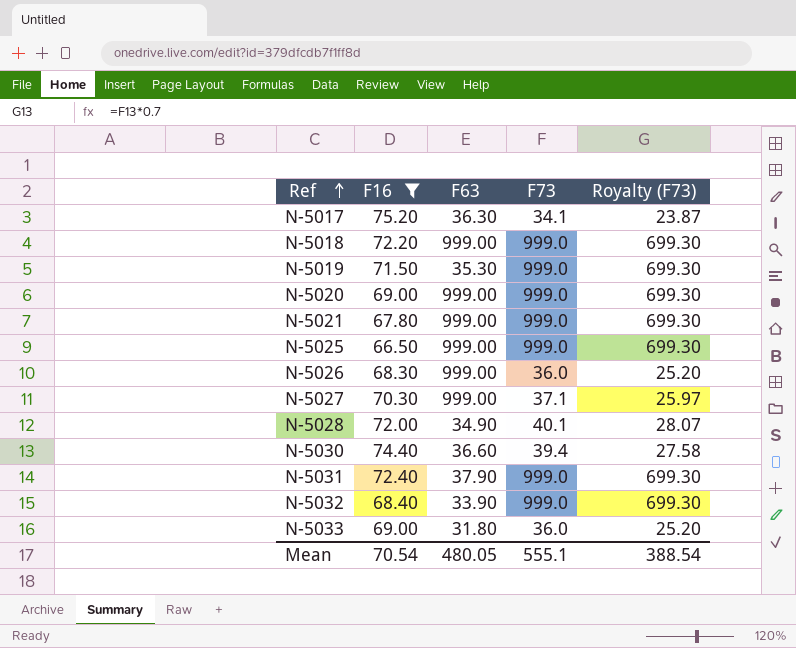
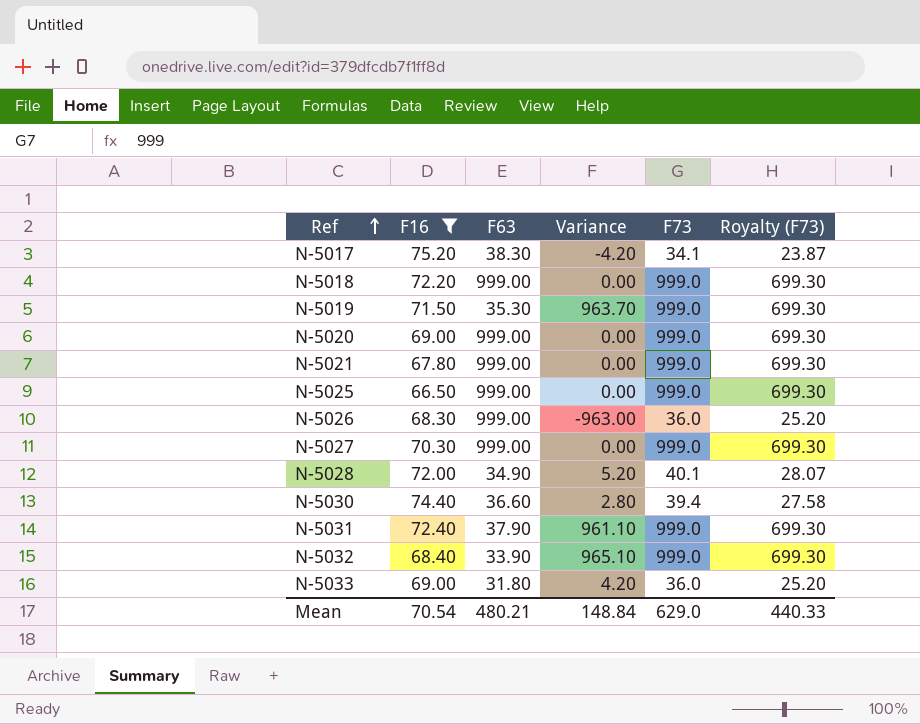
column Variance | formula: none -> [F73] - [F63]
N-5017 | F63: 36.30 -> 38.30
N-5027 | F73: 37.1 -> 999.0
N-5027 | Royalty (F73): 25.97 -> 699.30
Mean | F63: 480.05 -> 480.21
Mean | F73: 555.1 -> 629.0
Mean | Royalty (F73): 388.54 -> 440.33

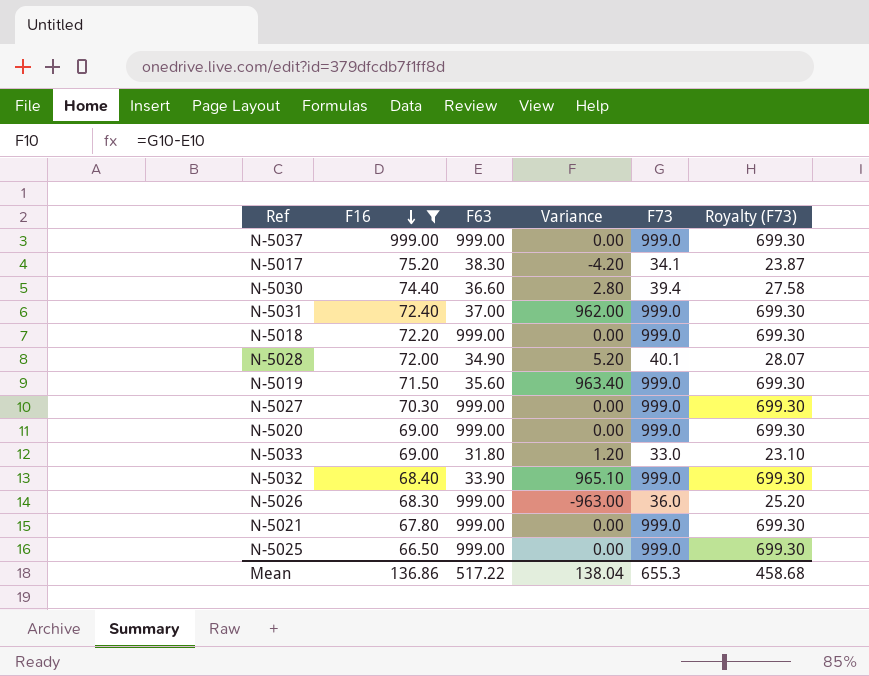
row order: Ref ascending -> F16 descending
row N-5037: none -> 999.00 | 999.00 | 0.00 | 999.0 | 699.30
N-5031 | F63: 37.90 -> 37.00
N-5031 | Variance: 961.10 -> 962.00
N-5019 | F63: 35.30 -> 35.60
N-5019 | Variance: 963.70 -> 963.40
N-5033 | Variance: 4.20 -> 1.20
N-5033 | F73: 36.0 -> 33.0
N-5033 | Royalty (F73): 25.20 -> 23.10
Mean | F16: 70.54 -> 136.86
Mean | F63: 480.21 -> 517.22
Mean | Variance: 148.84 -> 138.04
Mean | F73: 629.0 -> 655.3
Mean | Royalty (F73): 440.33 -> 458.68

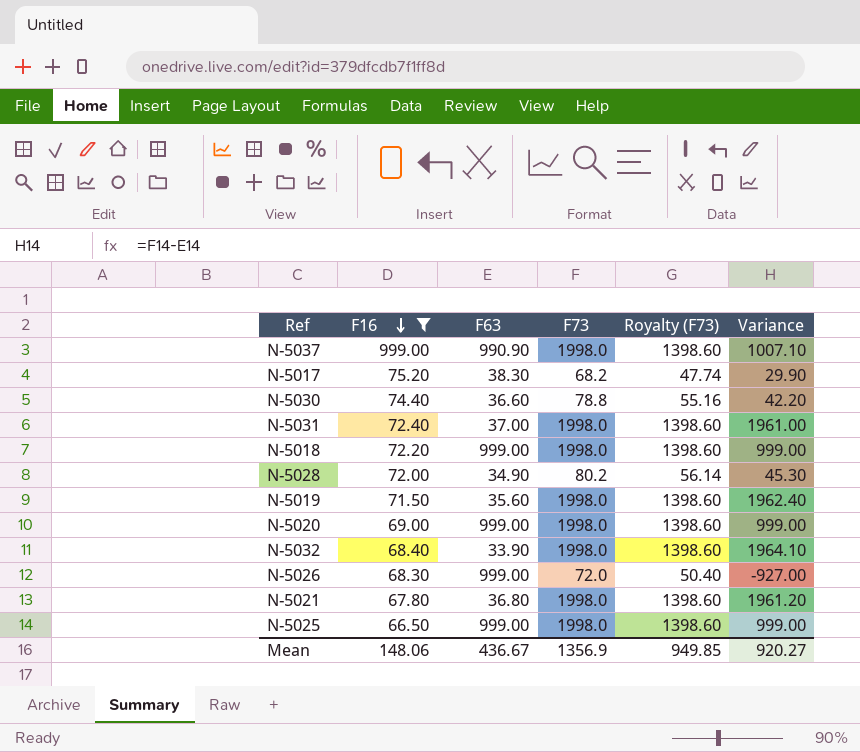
column Variance | position: 4 -> 6
row N-5027: 70.30 | 999.00 | 0.00 | 999.0 | 699.30 -> none
row N-5033: 69.00 | 31.80 | 1.20 | 33.0 | 23.10 -> none
N-5037 | F63: 999.00 -> 990.90
N-5037 | F73: 999.0 -> 1998.0
N-5037 | Royalty (F73): 699.30 -> 1398.60
N-5037 | Variance: 0.00 -> 1007.10
N-5017 | F73: 34.1 -> 68.2
N-5017 | Royalty (F73): 23.87 -> 47.74
N-5017 | Variance: -4.20 -> 29.90
N-5030 | F73: 39.4 -> 78.8
N-5030 | Royalty (F73): 27.58 -> 55.16
N-5030 | Variance: 2.80 -> 42.20
N-5031 | F73: 999.0 -> 1998.0
N-5031 | Royalty (F73): 699.30 -> 1398.60
N-5031 | Variance: 962.00 -> 1961.00
N-5018 | F73: 999.0 -> 1998.0
N-5018 | Royalty (F73): 699.30 -> 1398.60
N-5018 | Variance: 0.00 -> 999.00
N-5028 | F73: 40.1 -> 80.2
N-5028 | Royalty (F73): 28.07 -> 56.14
N-5028 | Variance: 5.20 -> 45.30
N-5019 | F73: 999.0 -> 1998.0
N-5019 | Royalty (F73): 699.30 -> 1398.60
N-5019 | Variance: 963.40 -> 1962.40
N-5020 | F73: 999.0 -> 1998.0
N-5020 | Royalty (F73): 699.30 -> 1398.60
N-5020 | Variance: 0.00 -> 999.00
N-5032 | F73: 999.0 -> 1998.0
N-5032 | Royalty (F73): 699.30 -> 1398.60
N-5032 | Variance: 965.10 -> 1964.10
N-5026 | F73: 36.0 -> 72.0
N-5026 | Royalty (F73): 25.20 -> 50.40
N-5026 | Variance: -963.00 -> -927.00
N-5021 | F63: 999.00 -> 36.80
N-5021 | F73: 999.0 -> 1998.0
N-5021 | Royalty (F73): 699.30 -> 1398.60
N-5021 | Variance: 0.00 -> 1961.20
N-5025 | F73: 999.0 -> 1998.0
N-5025 | Royalty (F73): 699.30 -> 1398.60
N-5025 | Variance: 0.00 -> 999.00
Mean | F16: 136.86 -> 148.06
Mean | F63: 517.22 -> 436.67
Mean | F73: 655.3 -> 1356.9
Mean | Royalty (F73): 458.68 -> 949.85
Mean | Variance: 138.04 -> 920.27

